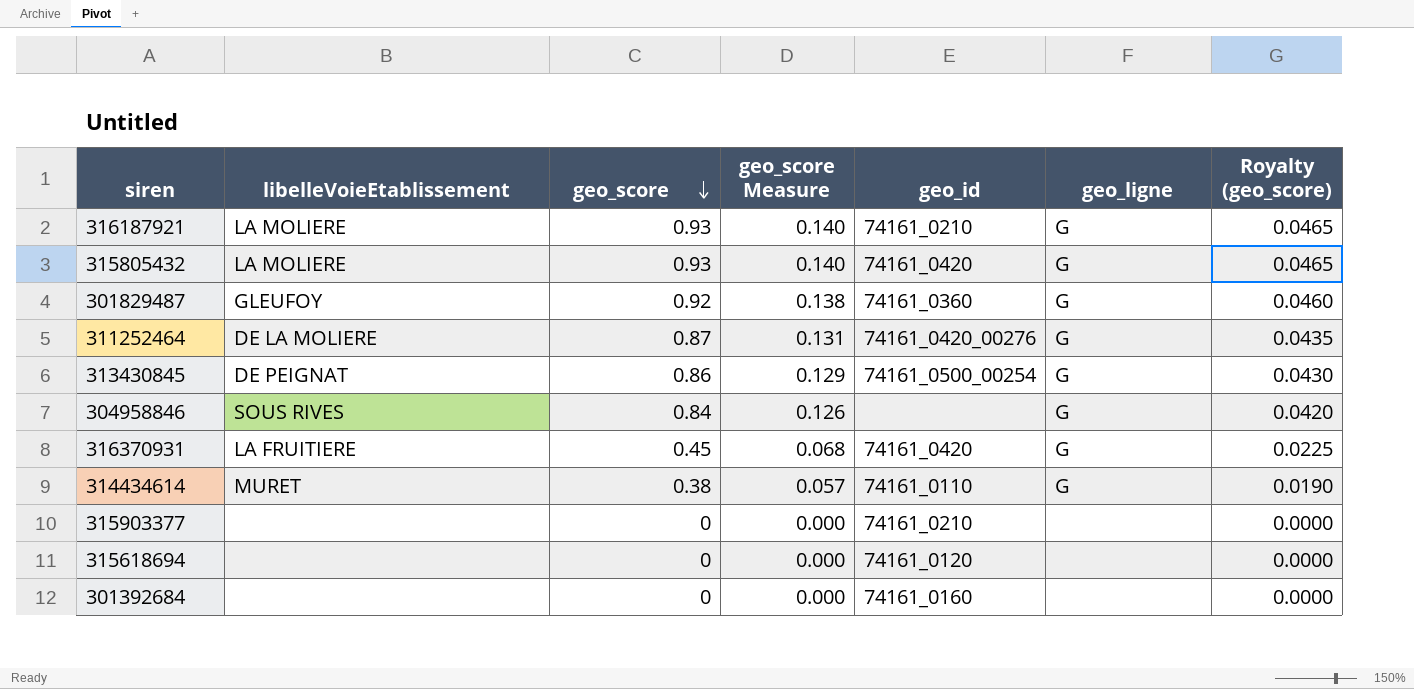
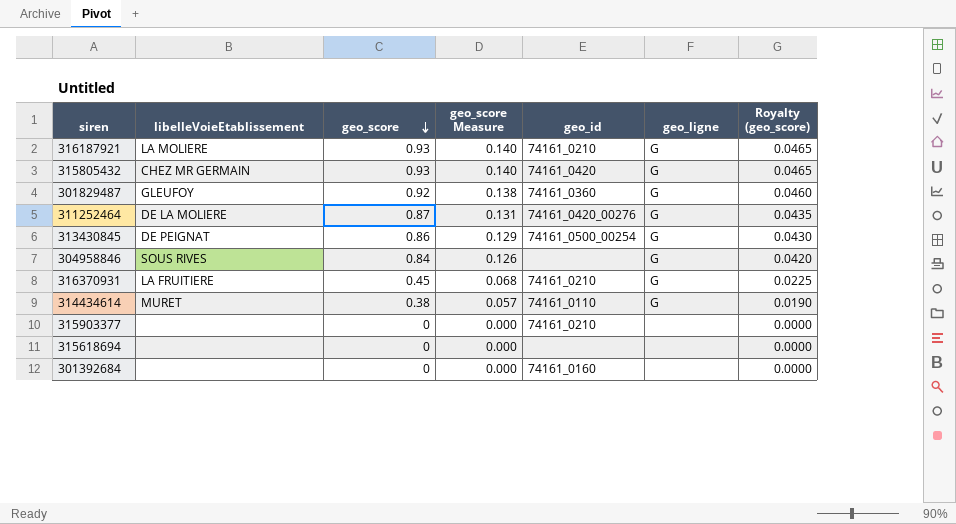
315805432 | libelleVoieEtablissement: LA MOLIERE -> CHEZ MR GERMAIN
316370931 | geo_id: 74161_0420 -> 74161_0210
315618694 | geo_id: 74161_0120 -> none

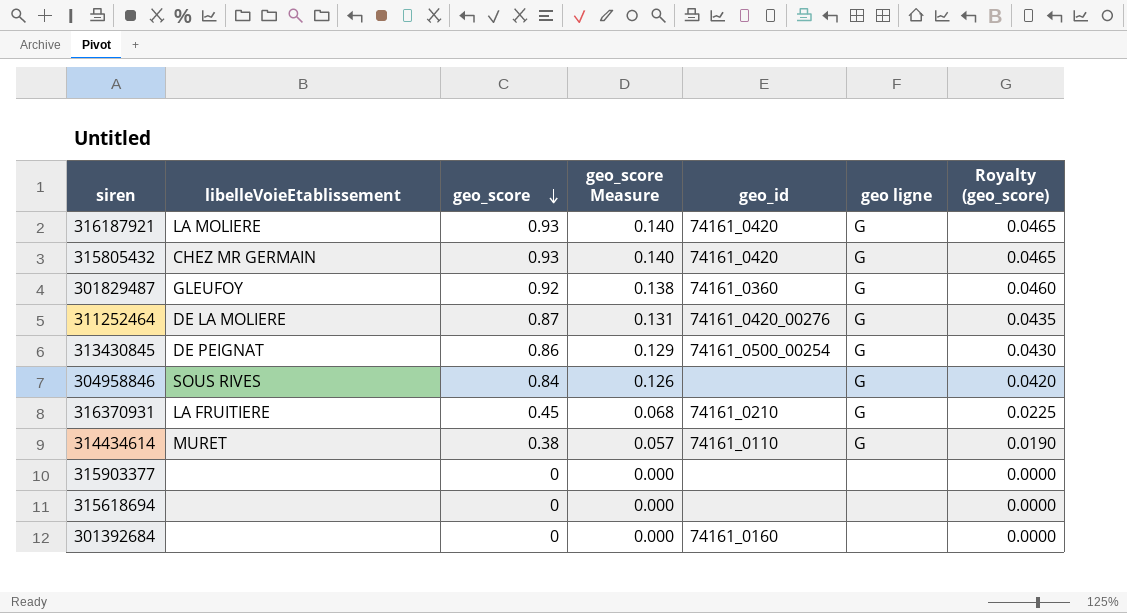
column name: geo_ligne -> geo ligne
316187921 | geo_id: 74161_0210 -> 74161_0420
315903377 | geo_id: 74161_0210 -> none

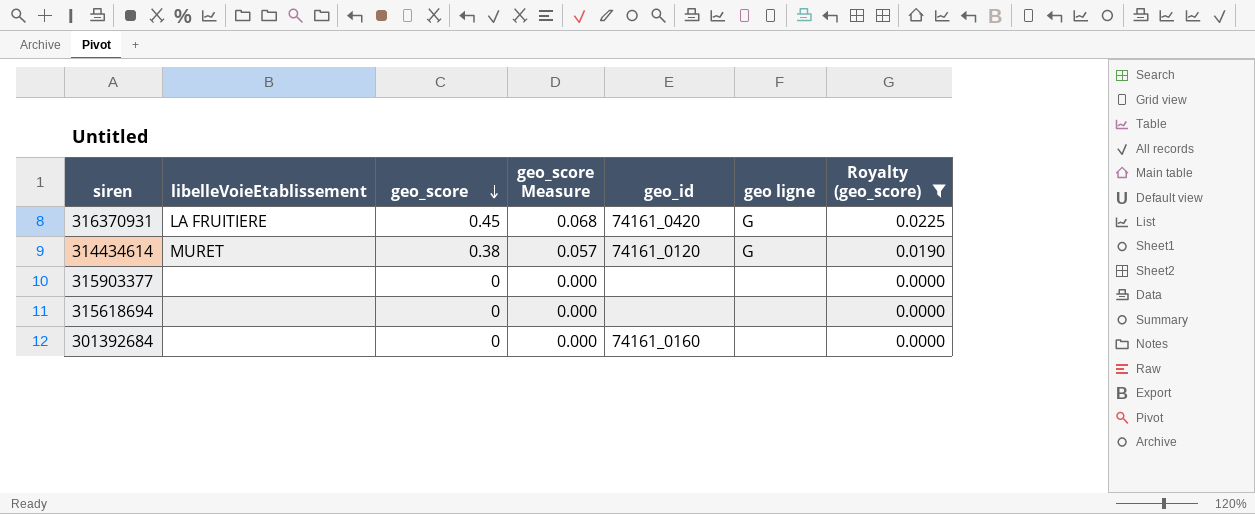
filter: none -> Royalty (geo_score) <= 0.0225
316370931 | geo_id: 74161_0210 -> 74161_0420
314434614 | geo_id: 74161_0110 -> 74161_0120

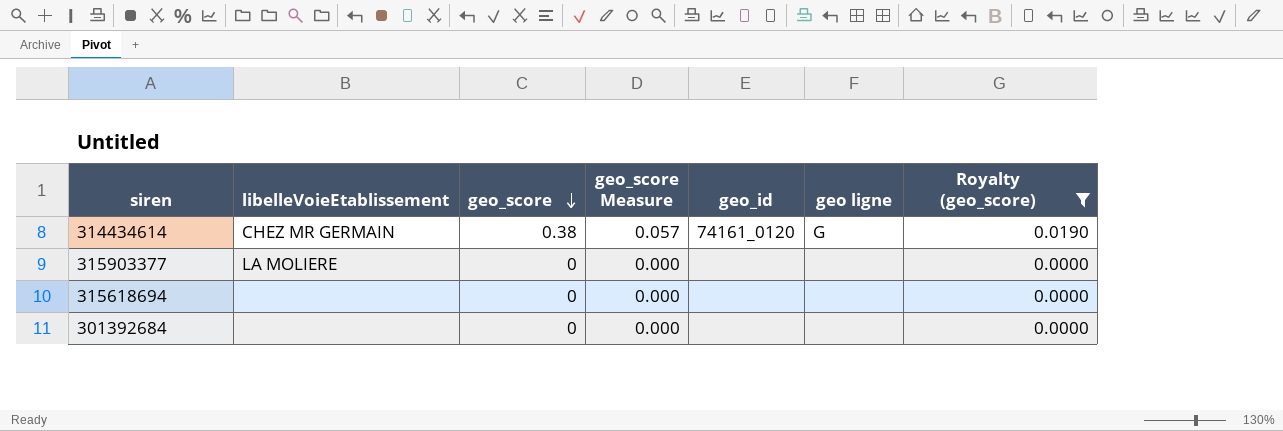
row 316370931: LA FRUITIERE | 0.45 | 0.068 | 74161_0420 | G | 0.0225 -> none
314434614 | libelleVoieEtablissement: MURET -> CHEZ MR GERMAIN
315903377 | libelleVoieEtablissement: none -> LA MOLIERE
301392684 | geo_id: 74161_0160 -> none

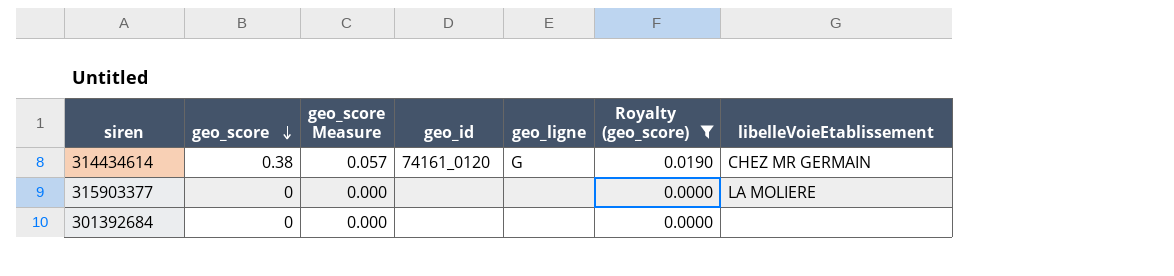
column name: geo ligne -> geo_ligne
column libelleVoieEtablissement | position: 2 -> 7
row 315618694: none | 0 | 0.000 | none | none | 0.0000 -> none

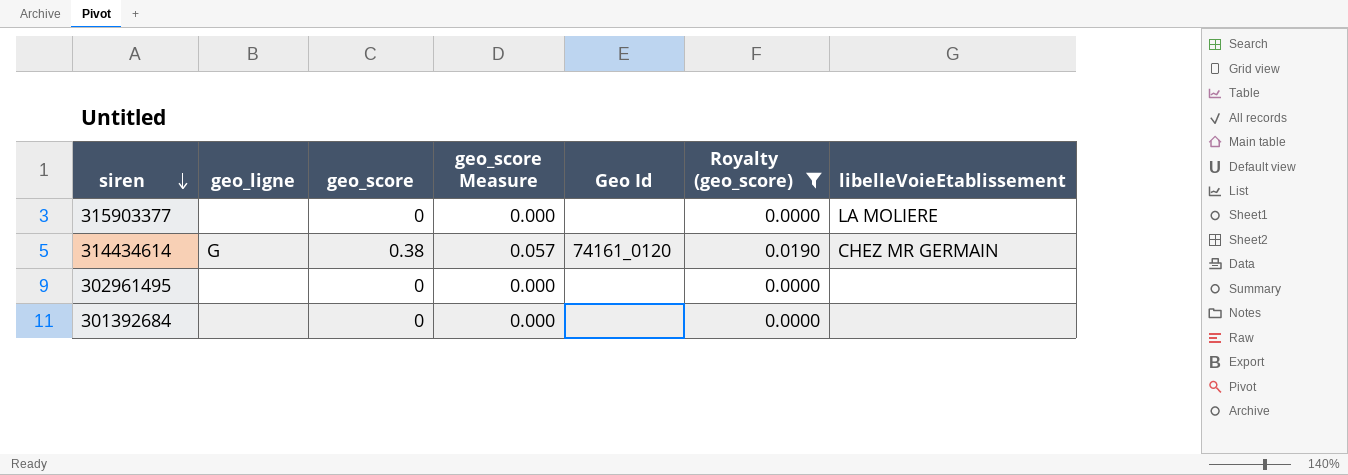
row order: geo_score descending -> siren descending
column geo_ligne | position: 5 -> 2
column name: geo_id -> Geo Id
row 302961495: none -> none | 0 | 0.000 | none | 0.0000 | none

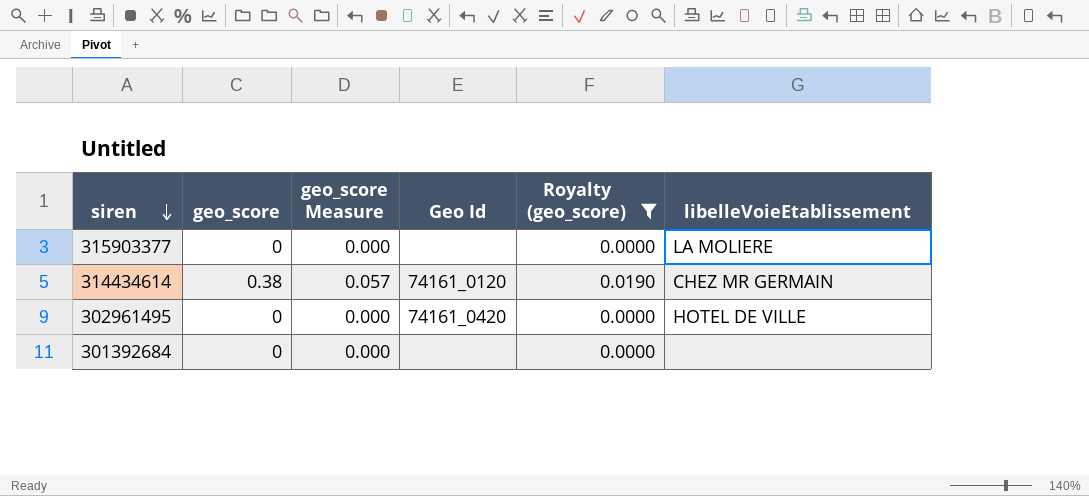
column geo_ligne | position: 2 -> none
302961495 | Geo Id: none -> 74161_0420
302961495 | libelleVoieEtablissement: none -> HOTEL DE VILLE

